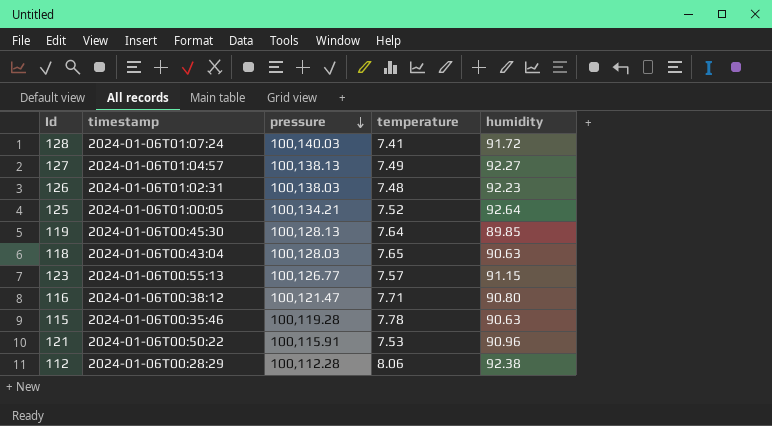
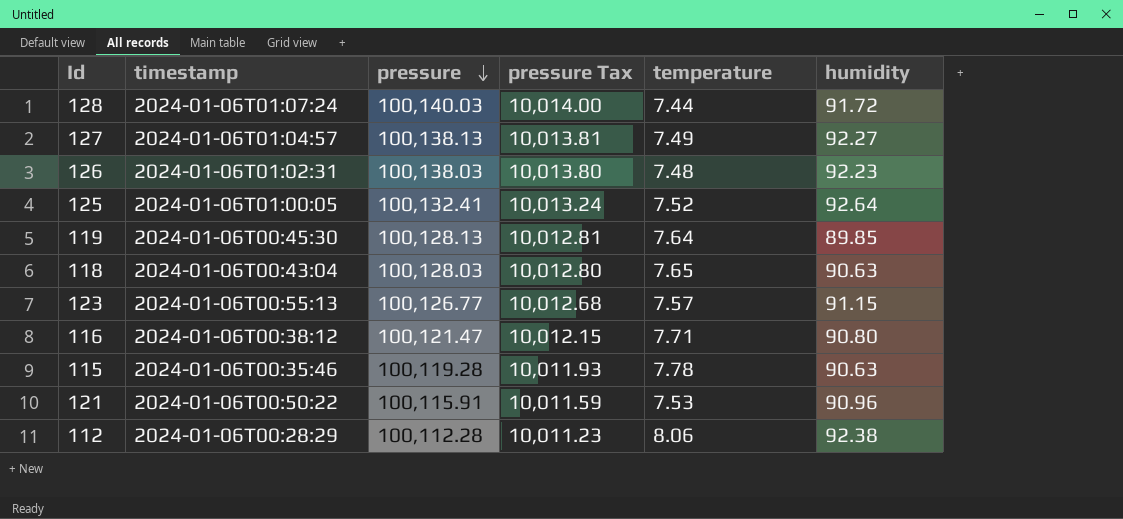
column pressure Tax | formula: none -> [pressure] * 0.1
128 | temperature: 7.41 -> 7.44
125 | pressure: 100,134.21 -> 100,132.41

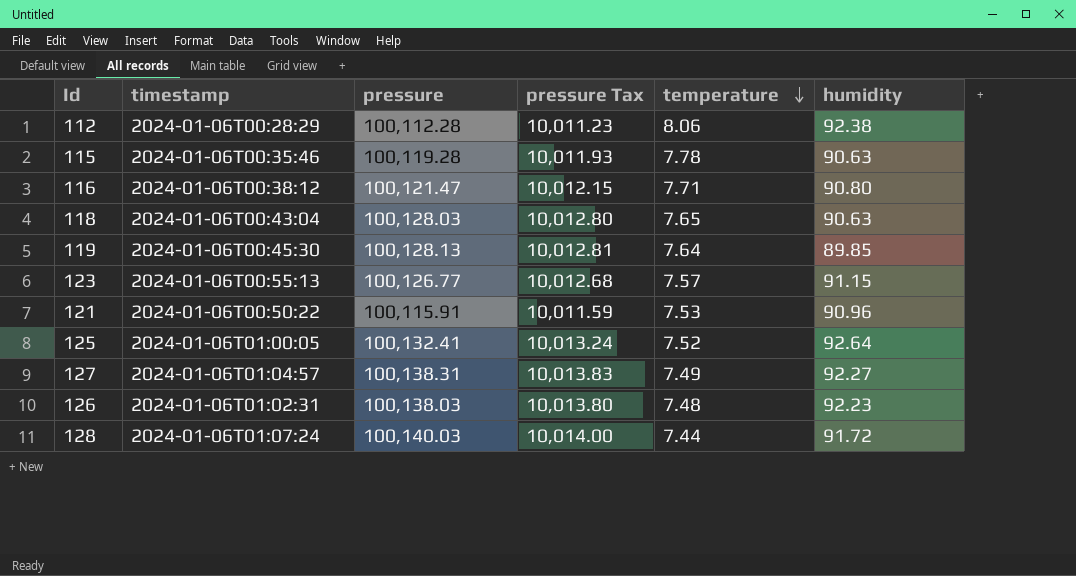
row order: pressure descending -> temperature descending
127 | pressure: 100,138.13 -> 100,138.31
127 | pressure Tax: 10,013.81 -> 10,013.83

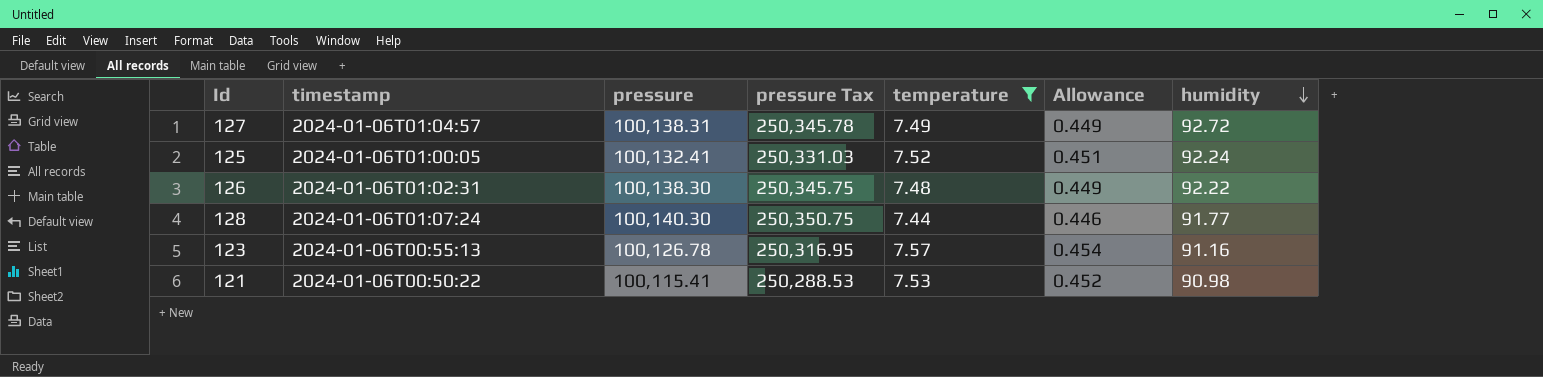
filter: none -> temperature <= 7.57
row order: temperature descending -> humidity descending
column pressure Tax | formula: [pressure] * 0.1 -> [pressure] * 2.5
column Allowance | formula: none -> [temperature] * 0.06
127 | humidity: 92.27 -> 92.72
125 | humidity: 92.64 -> 92.24
126 | pressure: 100,138.03 -> 100,138.30
126 | humidity: 92.23 -> 92.22
128 | pressure: 100,140.03 -> 100,140.30
128 | humidity: 91.72 -> 91.77
123 | pressure: 100,126.77 -> 100,126.78
123 | humidity: 91.15 -> 91.16
121 | pressure: 100,115.91 -> 100,115.41
121 | humidity: 90.96 -> 90.98

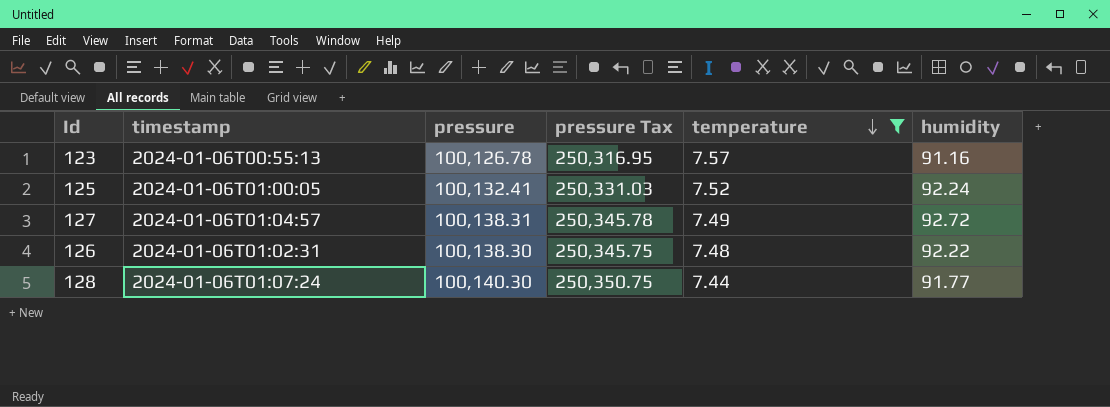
row order: humidity descending -> temperature descending
column Allowance | formula: [temperature] * 0.06 -> none
row 121: 2024-01-06T00:50:22 | 100,115.41 | 250,288.53 | 7.53 | 0.452 | 90.98 -> none

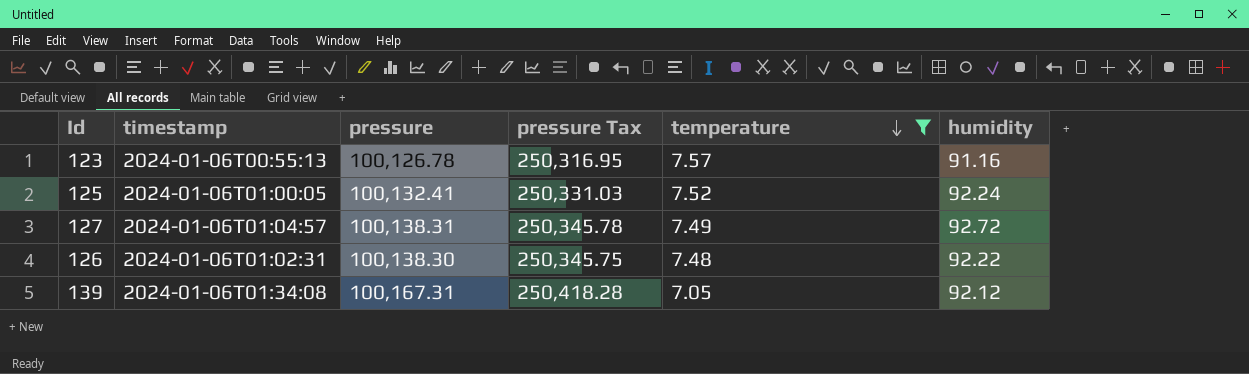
row 128: 2024-01-06T01:07:24 | 100,140.30 | 250,350.75 | 7.44 | 91.77 -> none
row 139: none -> 2024-01-06T01:34:08 | 100,167.31 | 250,418.28 | 7.05 | 92.12

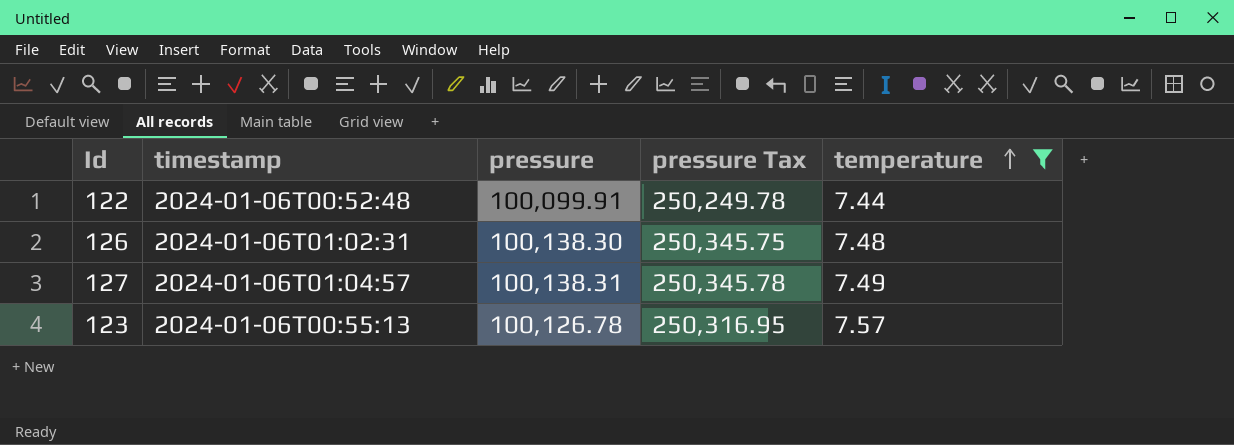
row order: temperature descending -> temperature ascending
column humidity | position: 6 -> none
row 125: 2024-01-06T01:00:05 | 100,132.41 | 250,331.03 | 7.52 | 92.24 -> none
row 139: 2024-01-06T01:34:08 | 100,167.31 | 250,418.28 | 7.05 | 92.12 -> none
row 122: none -> 2024-01-06T00:52:48 | 100,099.91 | 250,249.78 | 7.44

